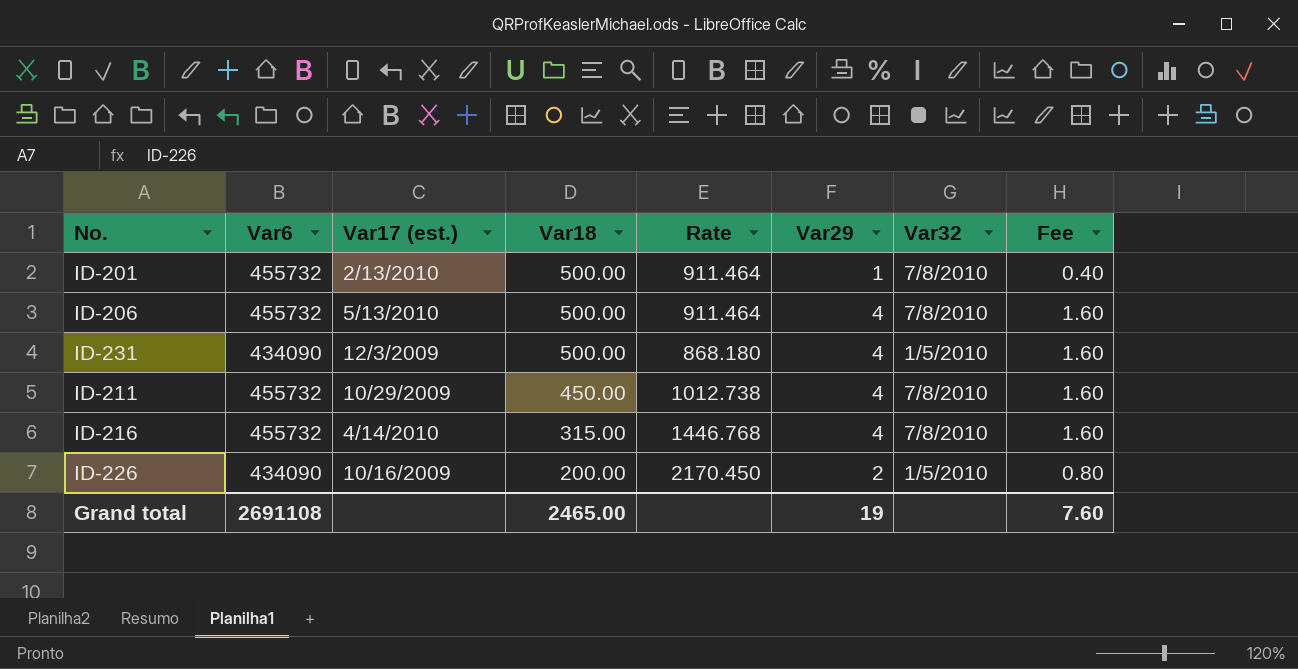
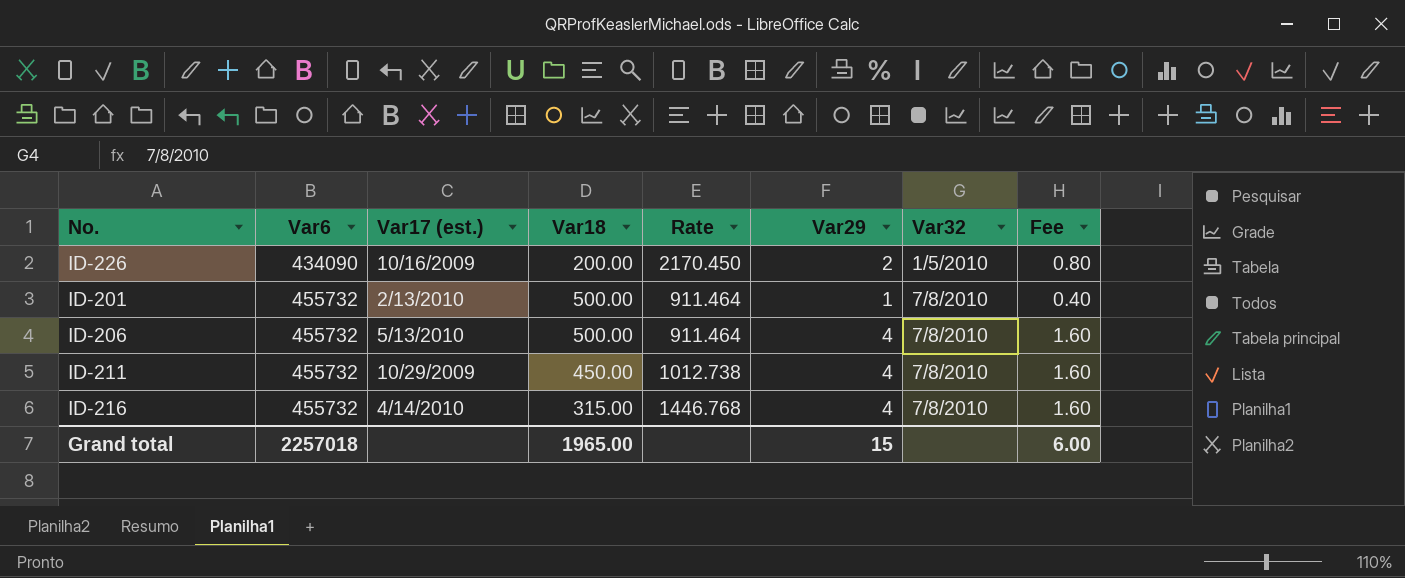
row order: Var18 descending -> Var6 ascending
row ID-231: 434090 | 12/3/2009 | 500.00 | 868.180 | 4 | 1/5/2010 | 1.60 -> none
Grand total | Var6: 2691108 -> 2257018
Grand total | Var18: 2465.00 -> 1965.00
Grand total | Var29: 19 -> 15
Grand total | Fee: 7.60 -> 6.00

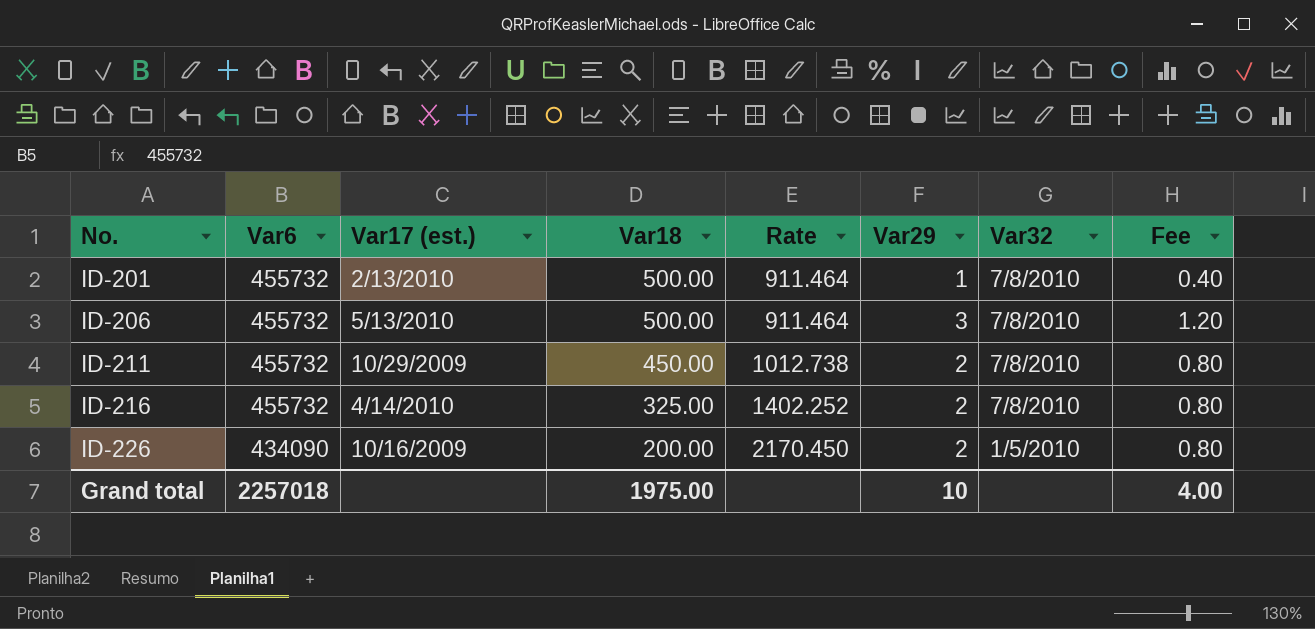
row order: Var6 ascending -> No. ascending
ID-206 | Var29: 4 -> 3
ID-206 | Fee: 1.60 -> 1.20
ID-211 | Var29: 4 -> 2
ID-211 | Fee: 1.60 -> 0.80
ID-216 | Var18: 315.00 -> 325.00
ID-216 | Rate: 1446.768 -> 1402.252
ID-216 | Var29: 4 -> 2
ID-216 | Fee: 1.60 -> 0.80
Grand total | Var18: 1965.00 -> 1975.00
Grand total | Var29: 15 -> 10
Grand total | Fee: 6.00 -> 4.00

